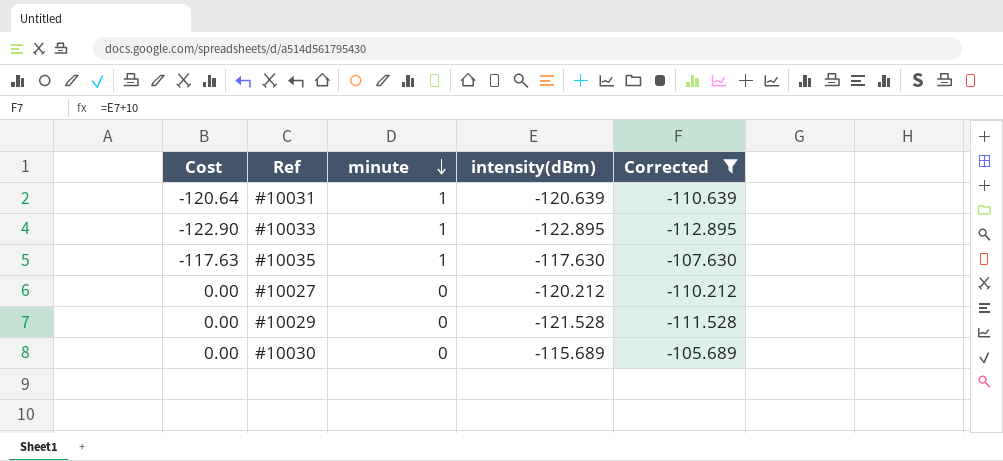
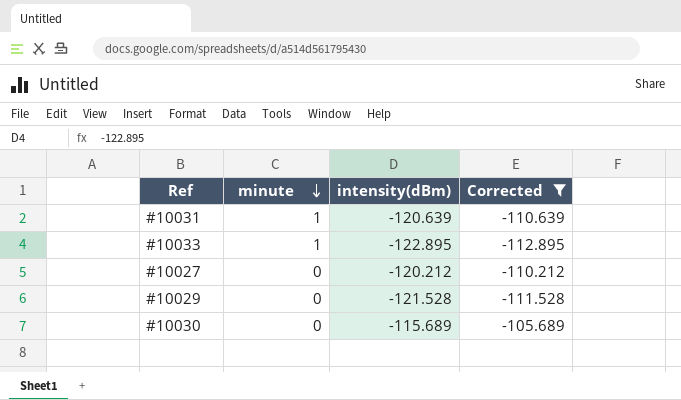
column Cost | formula: [minute] * [intensity(dBm)] -> none
row #10035: -117.63 | 1 | -117.630 | -107.630 -> none

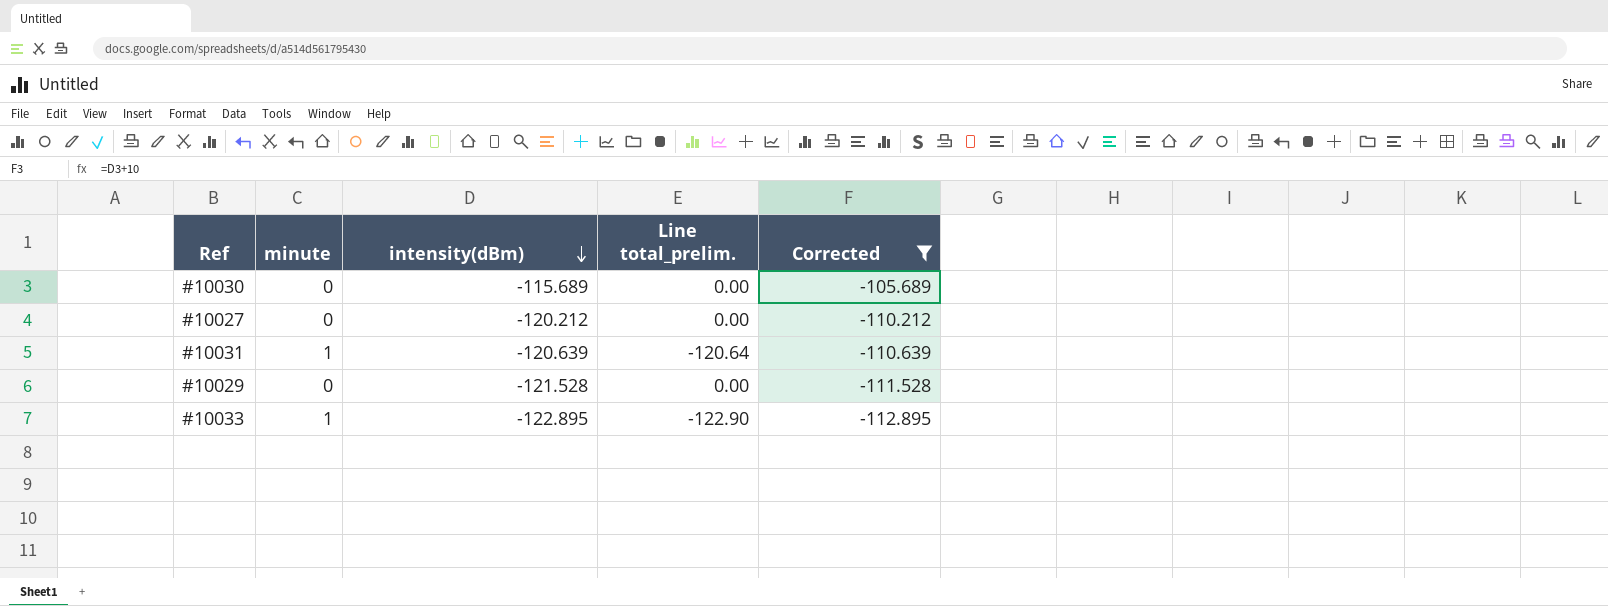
row order: minute descending -> intensity(dBm) descending
column Line total_prelim. | formula: none -> [minute] * [intensity(dBm)]

